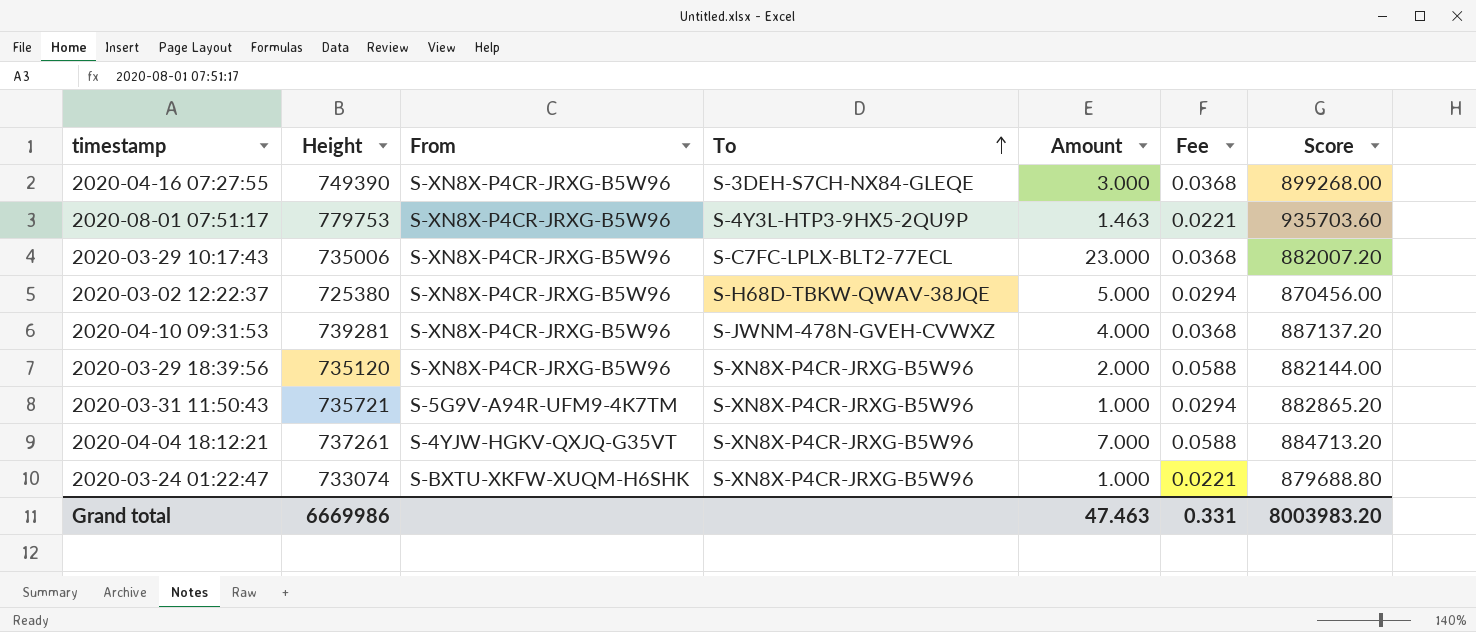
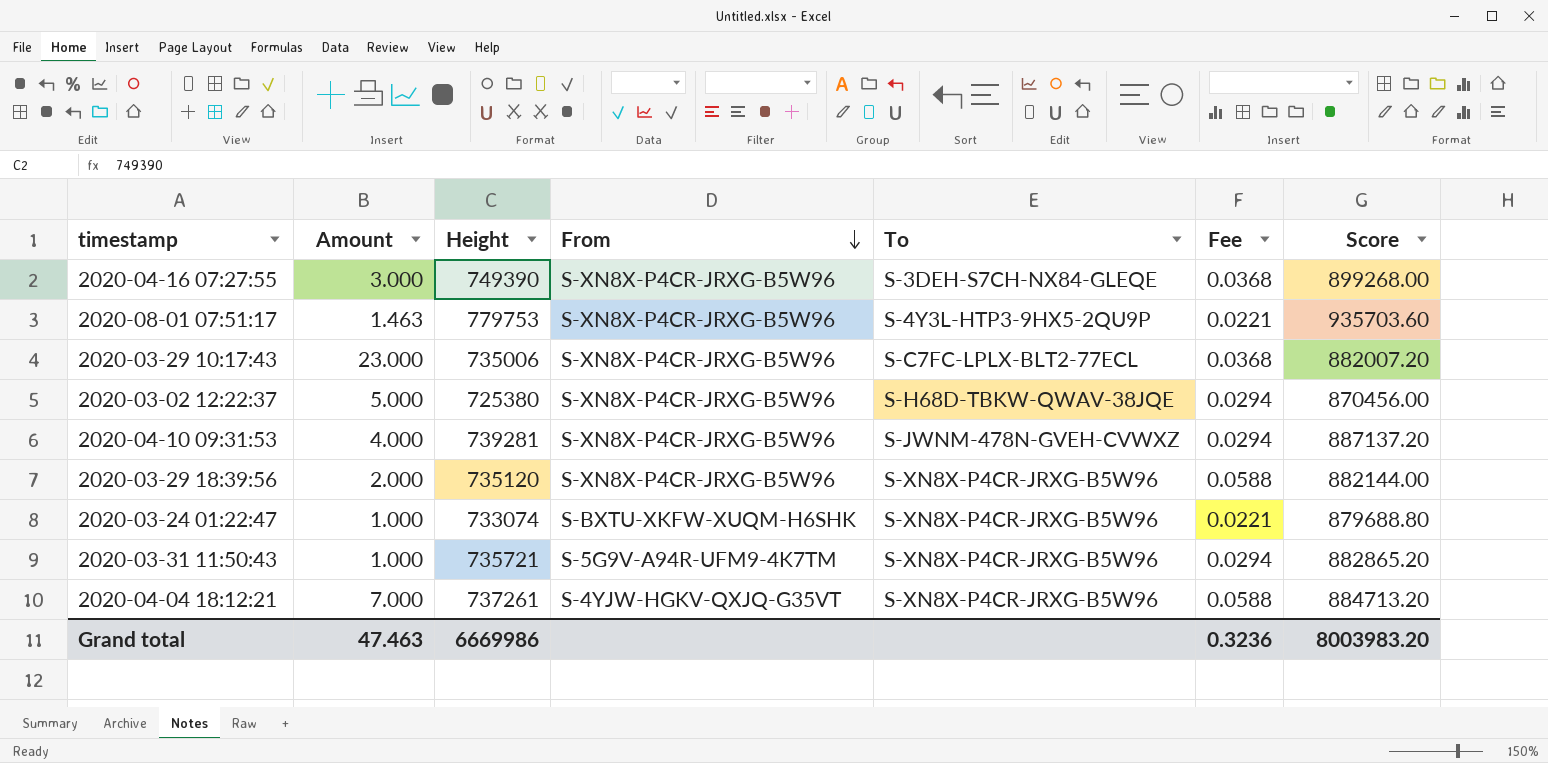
row order: To ascending -> From descending
column Amount | position: 5 -> 2
2020-04-10 09:31:53 | Fee: 0.0368 -> 0.0294
Grand total | Fee: 0.331 -> 0.3236

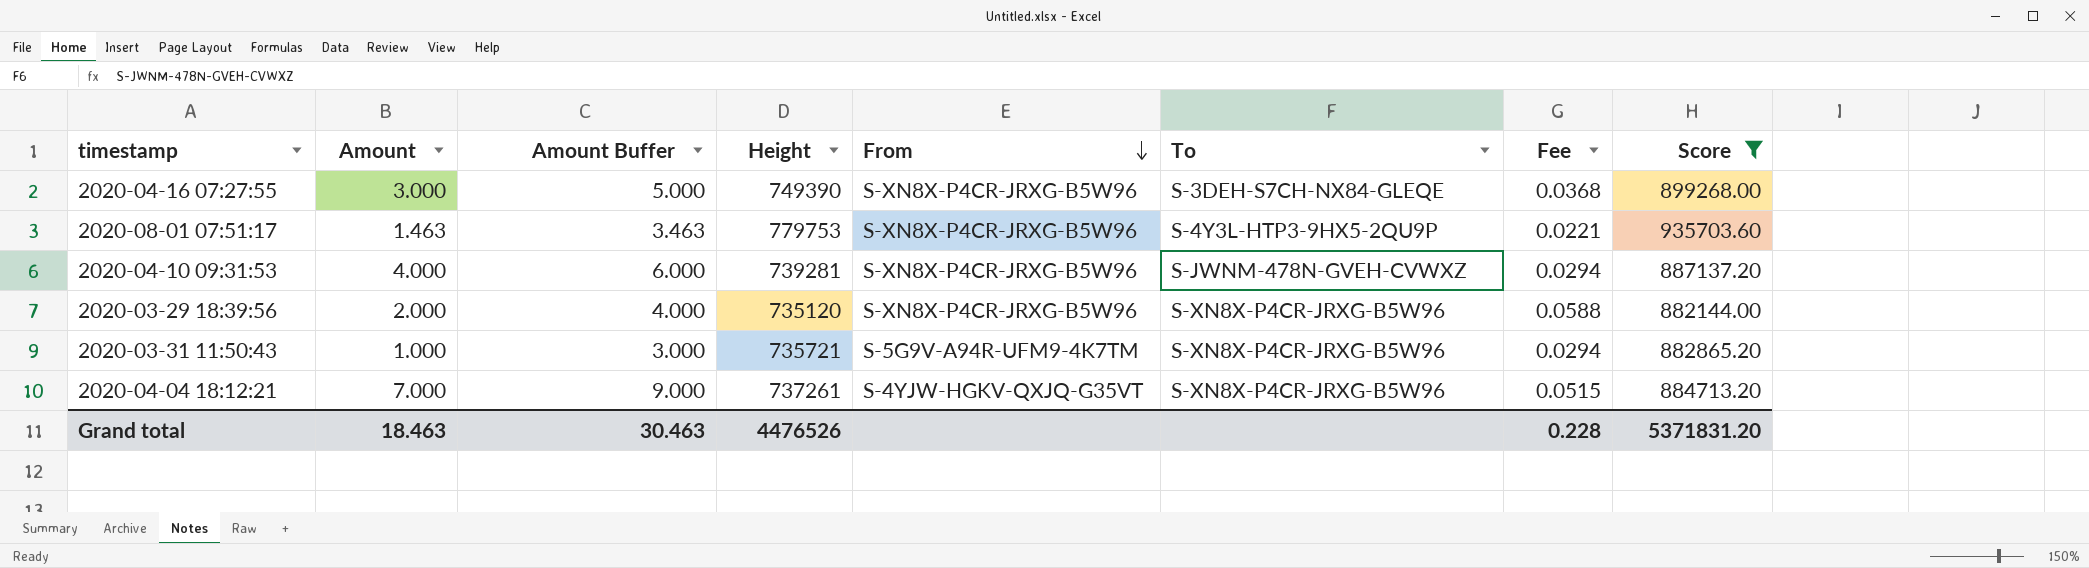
filter: none -> Score >= 882144.00
column Amount Buffer | formula: none -> [Amount] + 2
2020-04-04 18:12:21 | Fee: 0.0588 -> 0.0515
Grand total | Amount: 47.463 -> 18.463
Grand total | Height: 6669986 -> 4476526
Grand total | Fee: 0.3236 -> 0.228
Grand total | Score: 8003983.20 -> 5371831.20

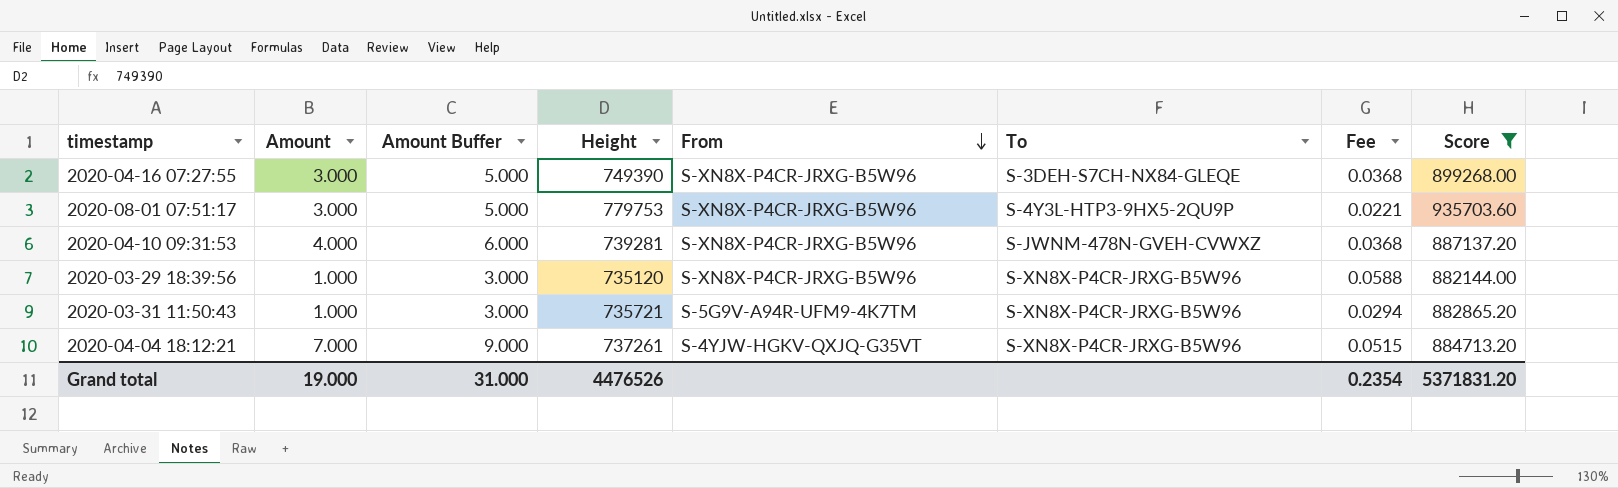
2020-08-01 07:51:17 | Amount: 1.463 -> 3.000
2020-08-01 07:51:17 | Amount Buffer: 3.463 -> 5.000
2020-04-10 09:31:53 | Fee: 0.0294 -> 0.0368
2020-03-29 18:39:56 | Amount: 2.000 -> 1.000
2020-03-29 18:39:56 | Amount Buffer: 4.000 -> 3.000
Grand total | Amount: 18.463 -> 19.000
Grand total | Amount Buffer: 30.463 -> 31.000
Grand total | Fee: 0.228 -> 0.2354

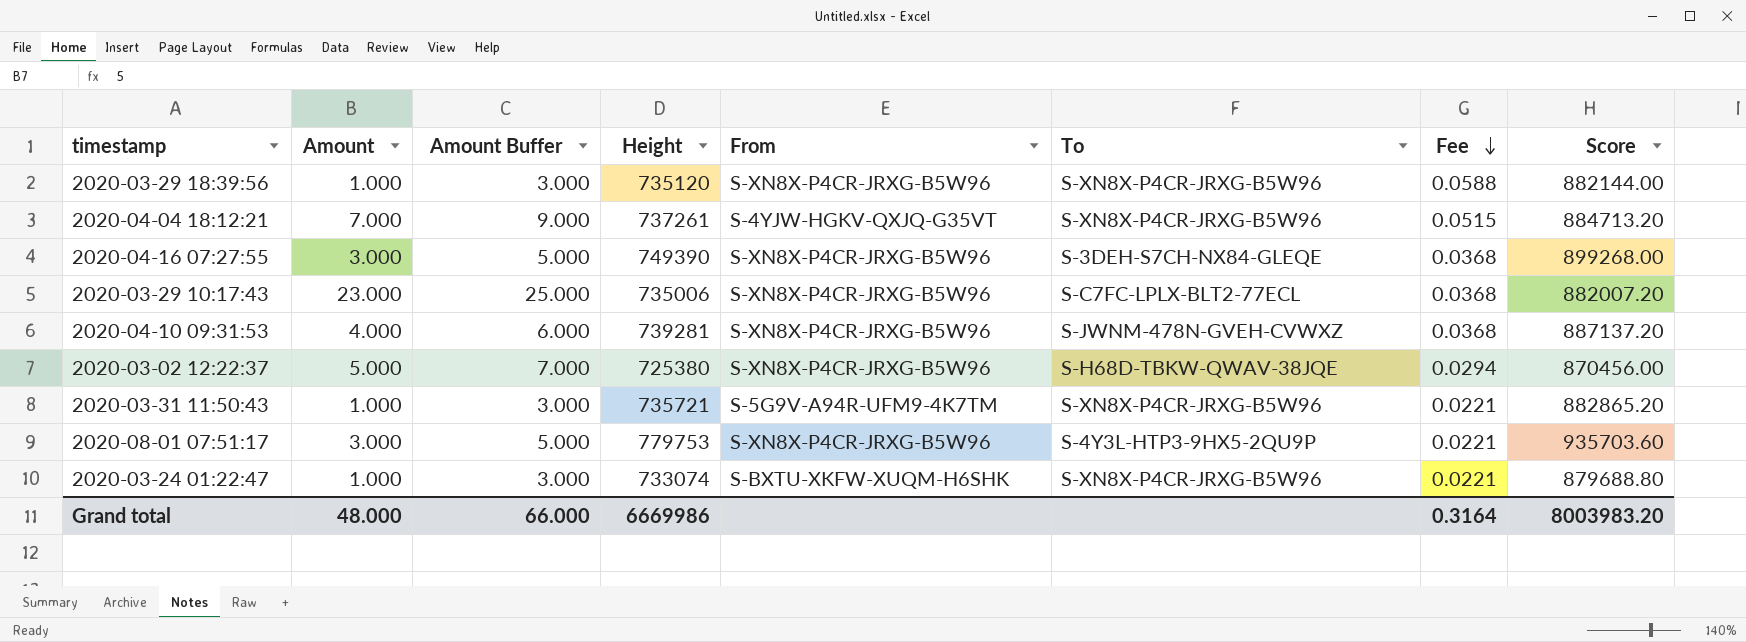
filter: Score >= 882144.00 -> none
row order: From descending -> Fee descending
2020-03-31 11:50:43 | Fee: 0.0294 -> 0.0221
Grand total | Amount: 19.000 -> 48.000
Grand total | Amount Buffer: 31.000 -> 66.000
Grand total | Height: 4476526 -> 6669986
Grand total | Fee: 0.2354 -> 0.3164
Grand total | Score: 5371831.20 -> 8003983.20

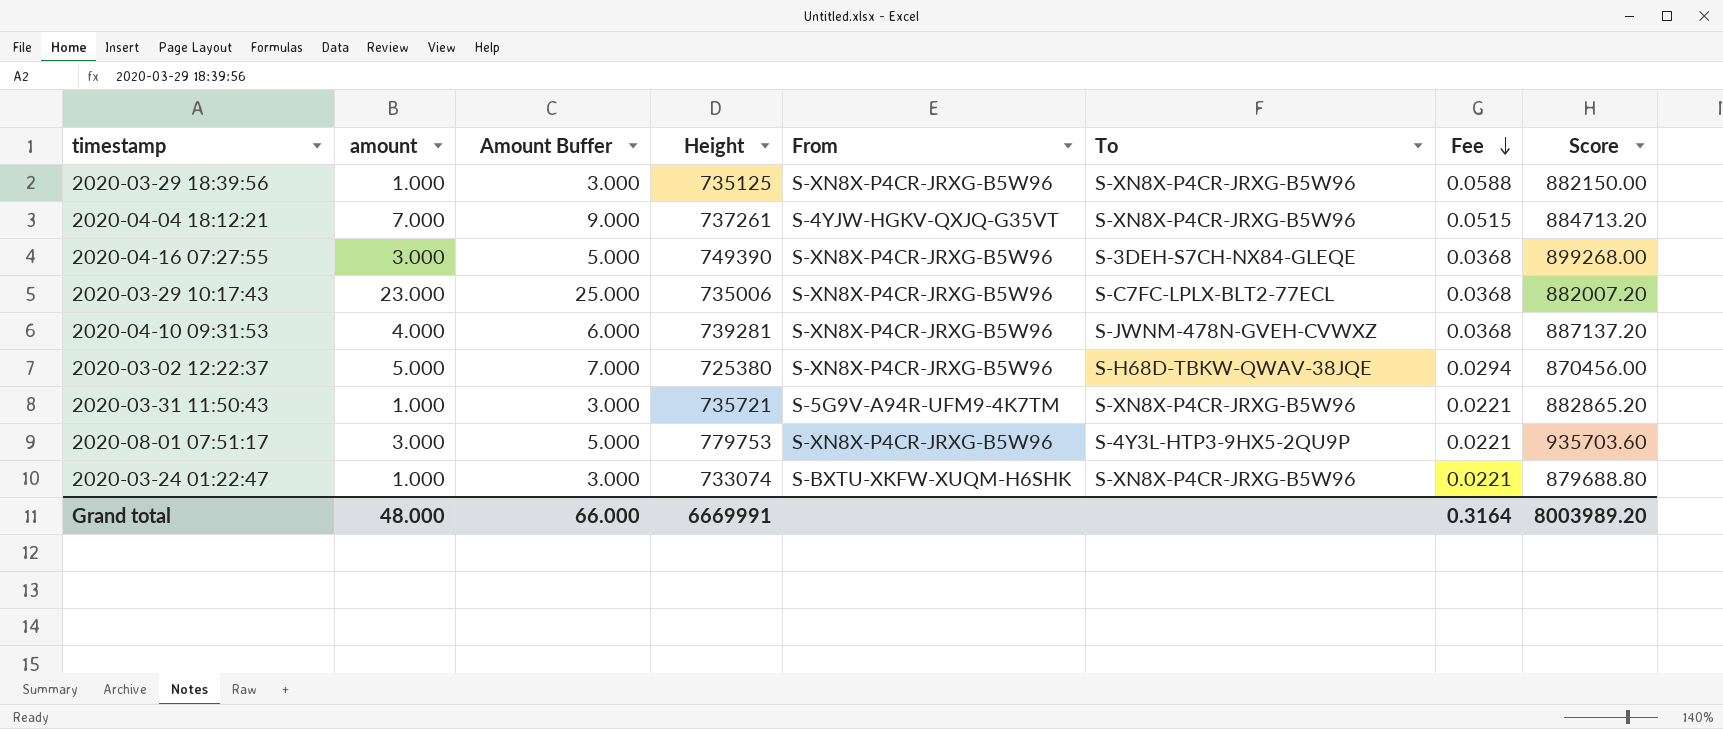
column name: Amount -> amount
2020-03-29 18:39:56 | Height: 735120 -> 735125
2020-03-29 18:39:56 | Score: 882144.00 -> 882150.00
Grand total | Height: 6669986 -> 6669991
Grand total | Score: 8003983.20 -> 8003989.20

